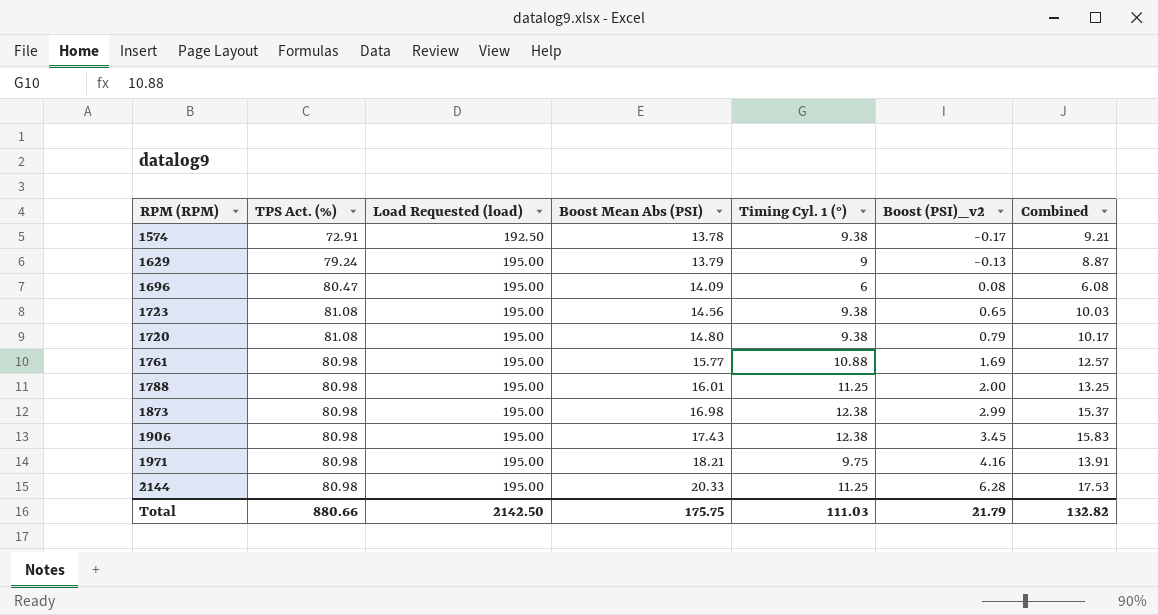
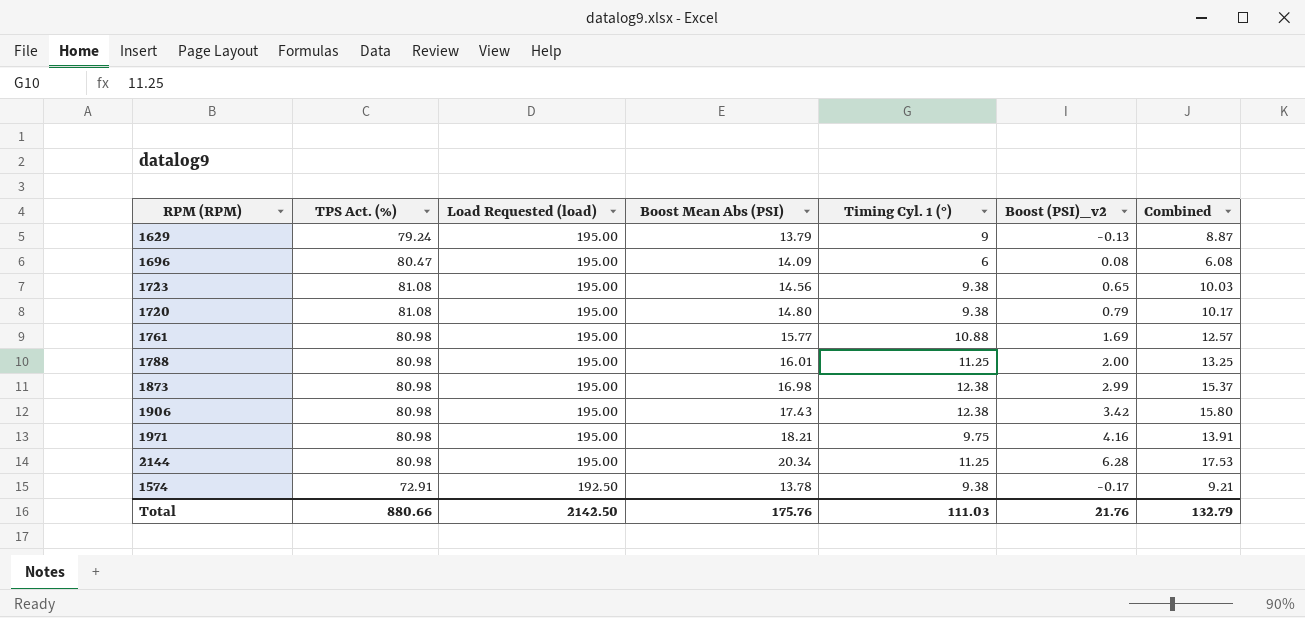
row order: Load Requested (load) ascending -> Load Requested (load) descending
1906 | Boost (PSI)_v2: 3.45 -> 3.42
1906 | Combined: 15.83 -> 15.80
2144 | Boost Mean Abs (PSI): 20.33 -> 20.34
Total | Boost Mean Abs (PSI): 175.75 -> 175.76
Total | Boost (PSI)_v2: 21.79 -> 21.76
Total | Combined: 132.82 -> 132.79

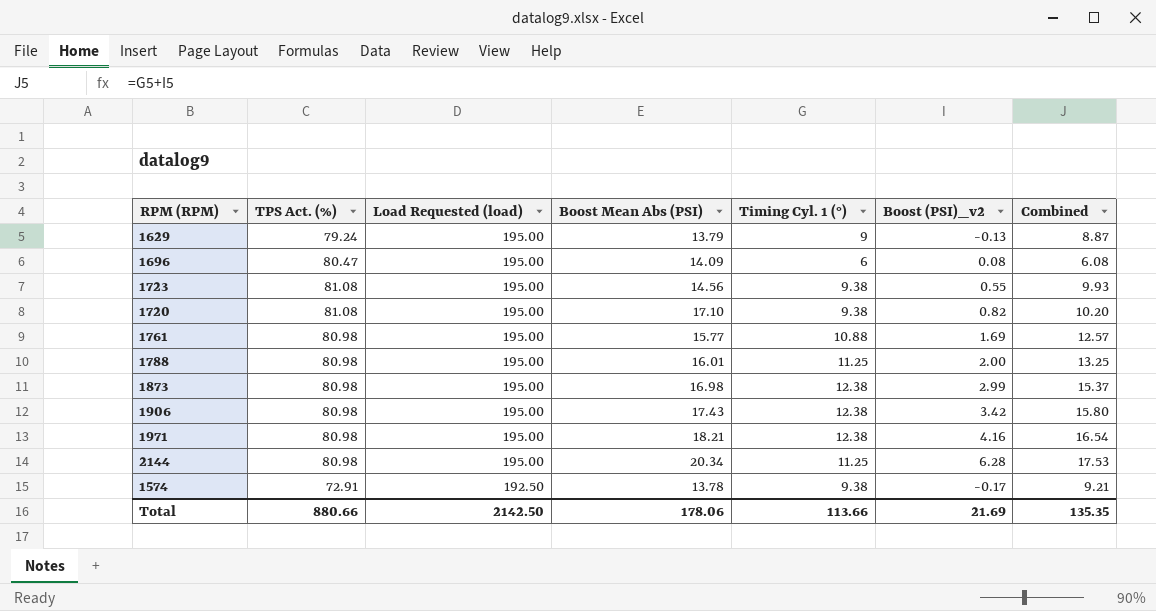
1723 | Boost (PSI)_v2: 0.65 -> 0.55
1723 | Combined: 10.03 -> 9.93
1720 | Boost Mean Abs (PSI): 14.80 -> 17.10
1720 | Boost (PSI)_v2: 0.79 -> 0.82
1720 | Combined: 10.17 -> 10.20
1971 | Timing Cyl. 1 (°): 9.75 -> 12.38
1971 | Combined: 13.91 -> 16.54
Total | Boost Mean Abs (PSI): 175.76 -> 178.06
Total | Timing Cyl. 1 (°): 111.03 -> 113.66
Total | Boost (PSI)_v2: 21.76 -> 21.69
Total | Combined: 132.79 -> 135.35

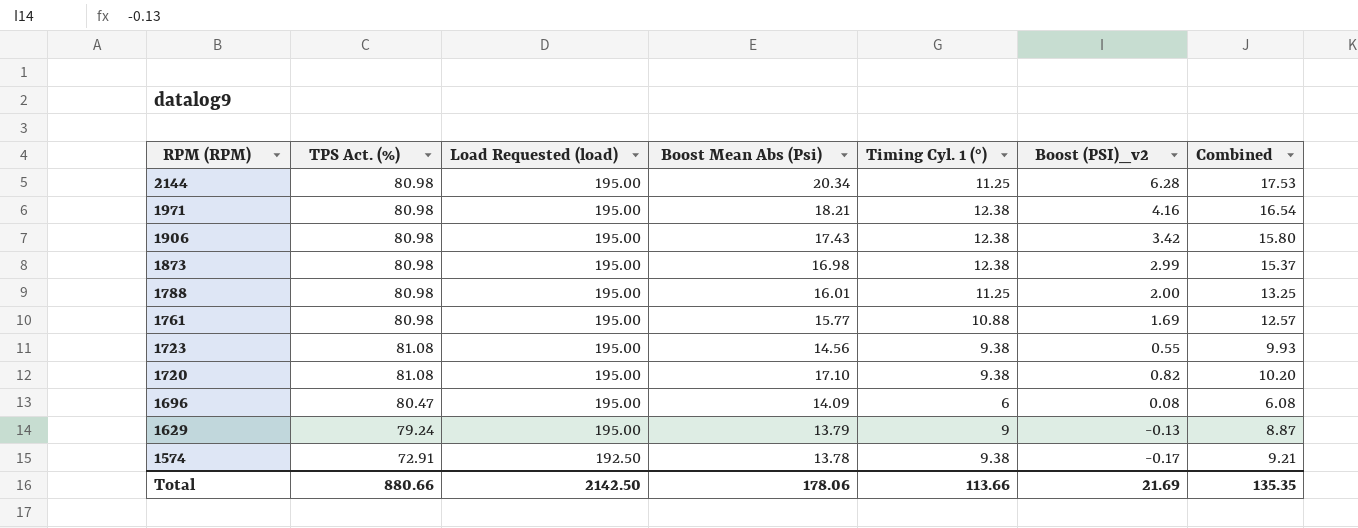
row order: Load Requested (load) descending -> RPM (RPM) descending
column name: Boost Mean Abs (PSI) -> Boost Mean Abs (Psi)

